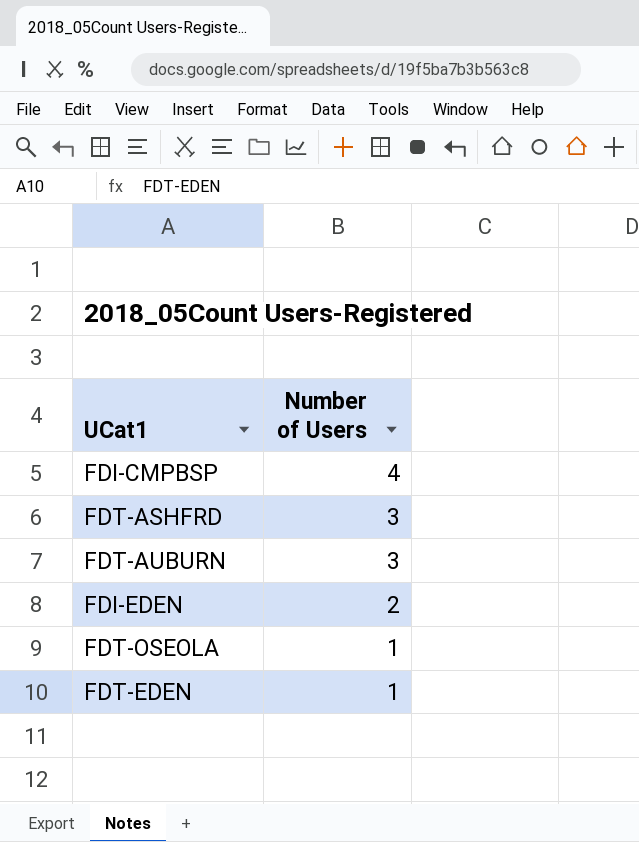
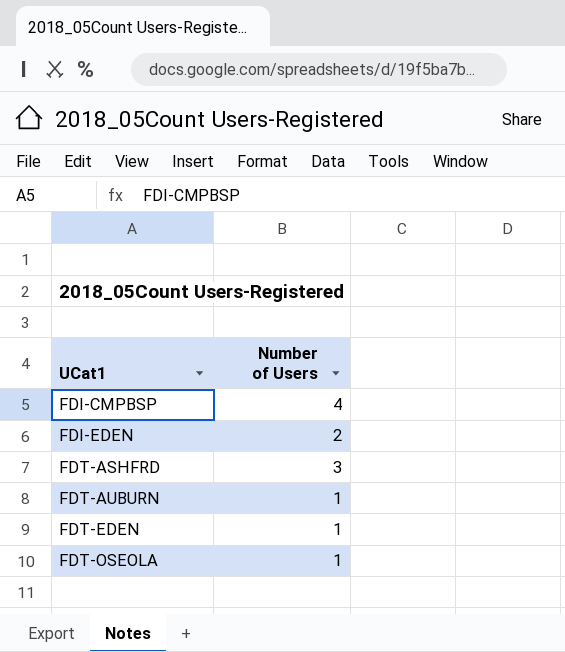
row order: Number of Users descending -> UCat1 ascending
FDT-AUBURN | Number of Users: 3 -> 1

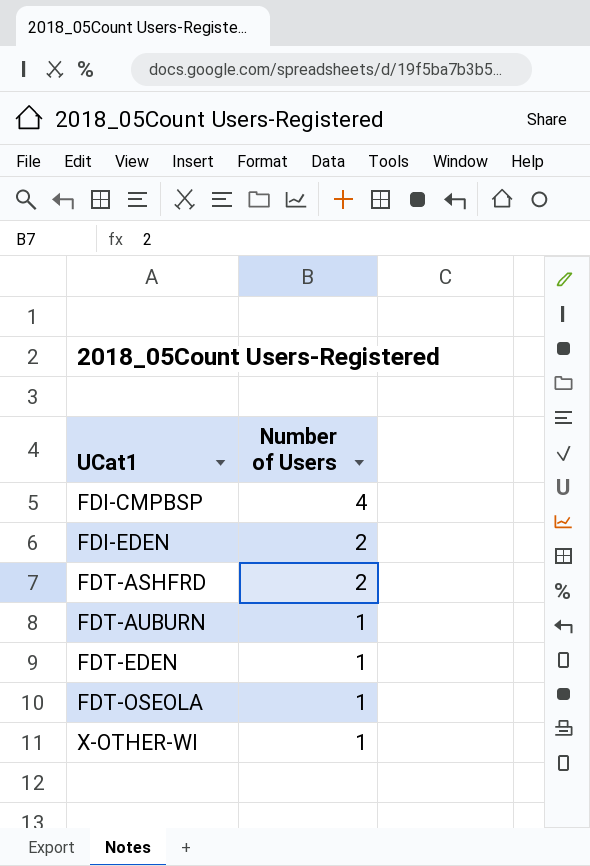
FDT-ASHFRD | Number of Users: 3 -> 2
row X-OTHER-WI: none -> 1

